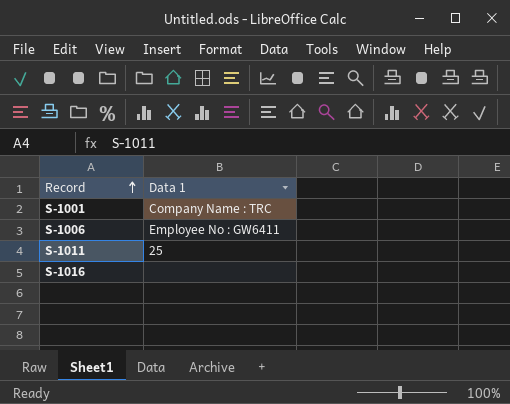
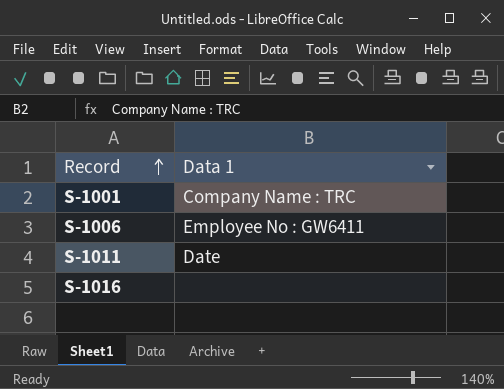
S-1011 | Data 1: 25 -> Date

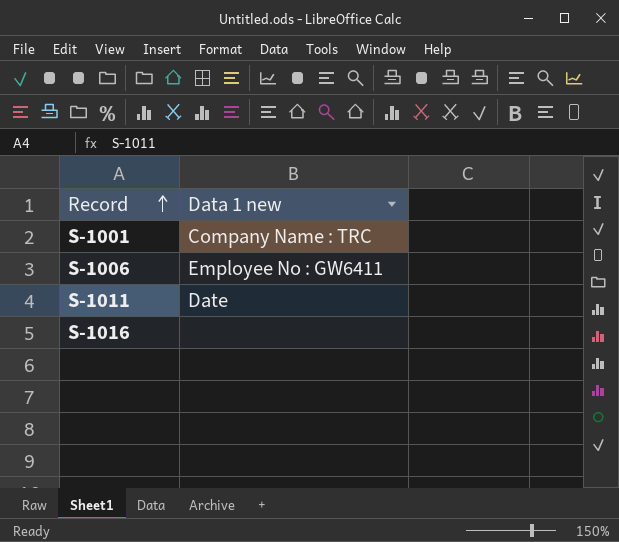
column name: Data 1 -> Data 1 new

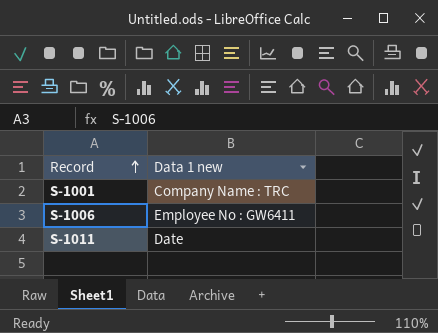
row S-1016: none -> none

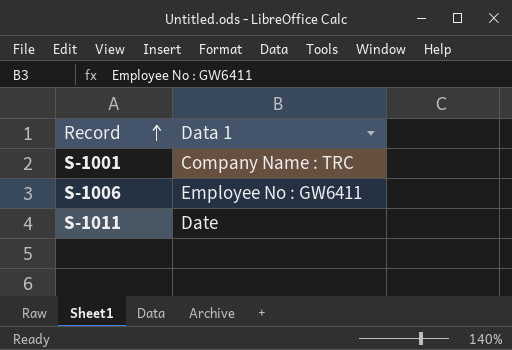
column name: Data 1 new -> Data 1

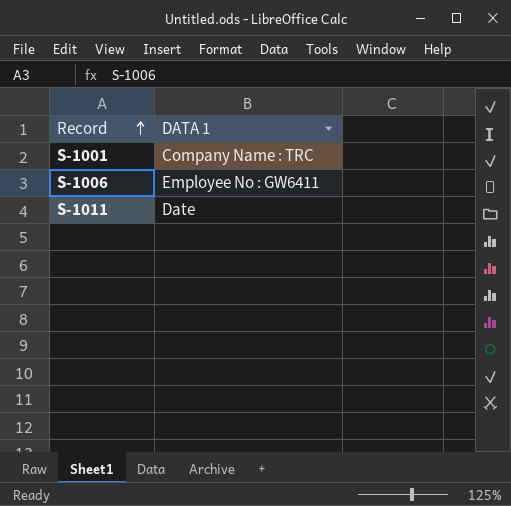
column name: Data 1 -> DATA 1

